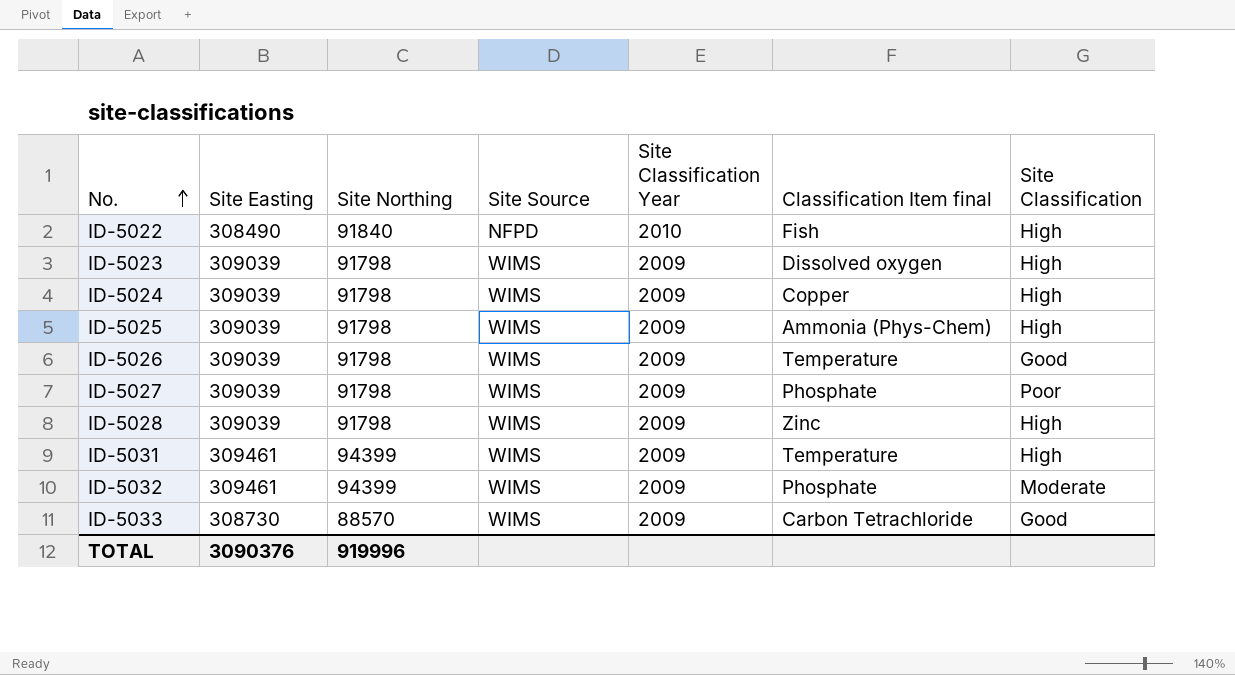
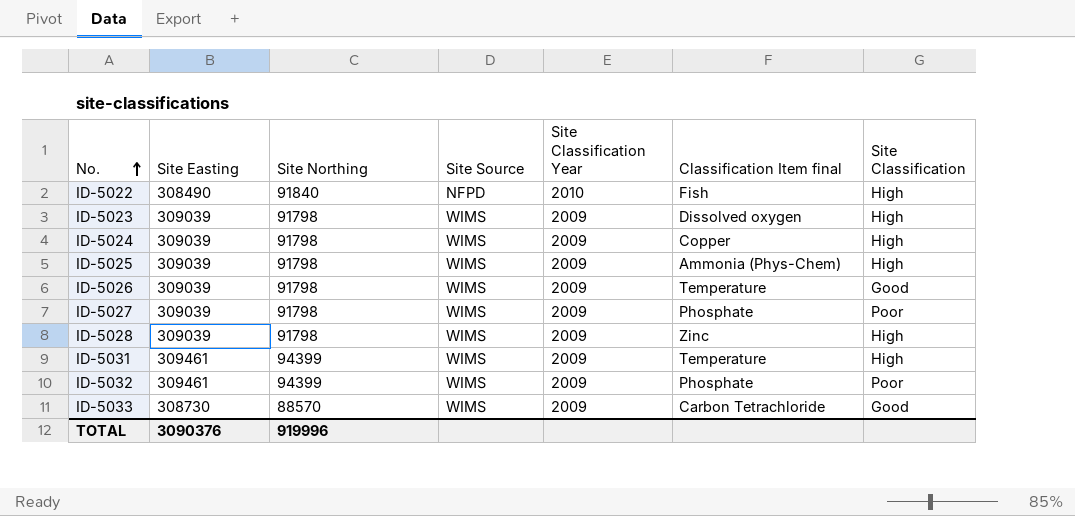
ID-5032 | Site Classification: Moderate -> Poor

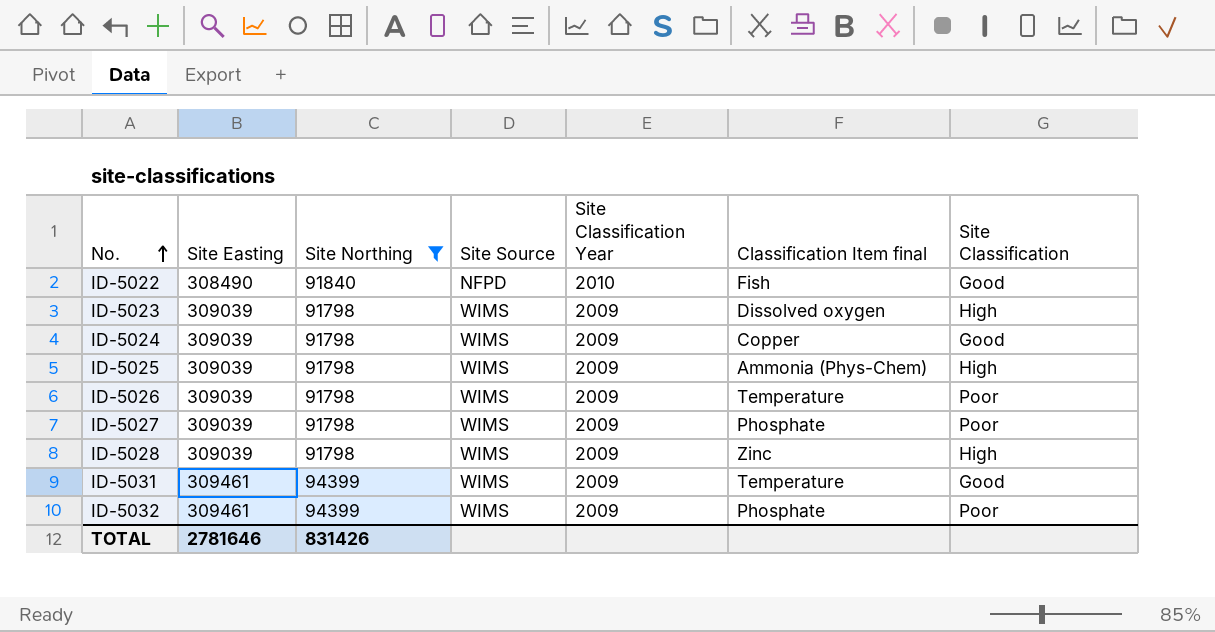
filter: none -> Site Northing != 88570
ID-5022 | Site Classification: High -> Good
ID-5024 | Site Classification: High -> Good
ID-5026 | Site Classification: Good -> Poor
ID-5031 | Site Classification: High -> Good
TOTAL | Site Easting: 3090376 -> 2781646
TOTAL | Site Northing: 919996 -> 831426

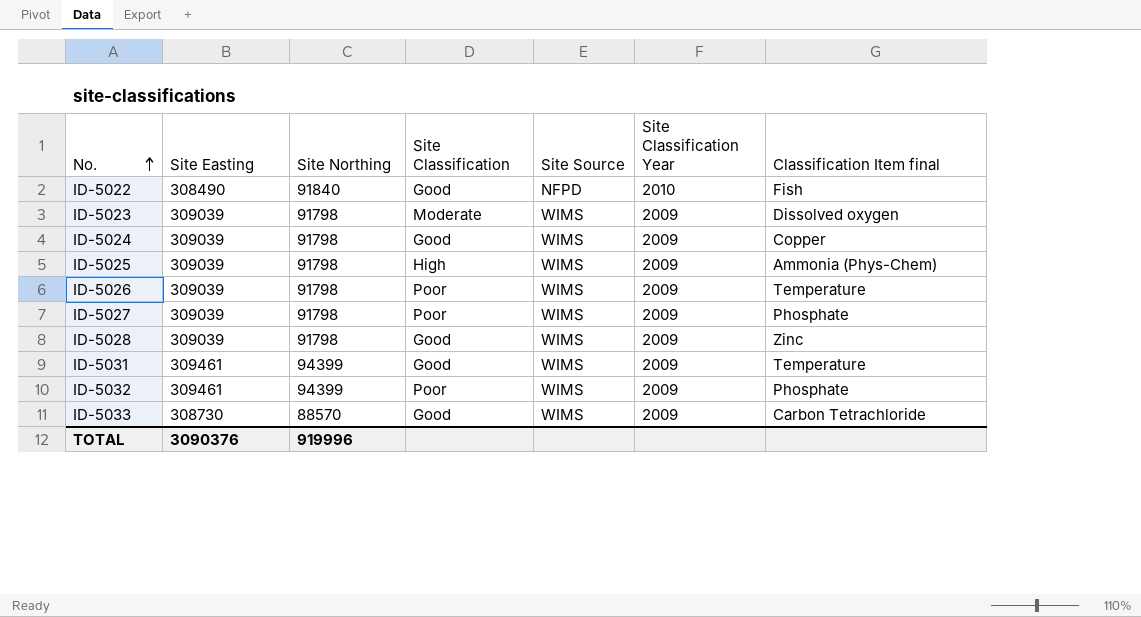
filter: Site Northing != 88570 -> none
column Site Classification | position: 7 -> 4
ID-5023 | Site Classification: High -> Moderate
ID-5028 | Site Classification: High -> Good
TOTAL | Site Easting: 2781646 -> 3090376
TOTAL | Site Northing: 831426 -> 919996

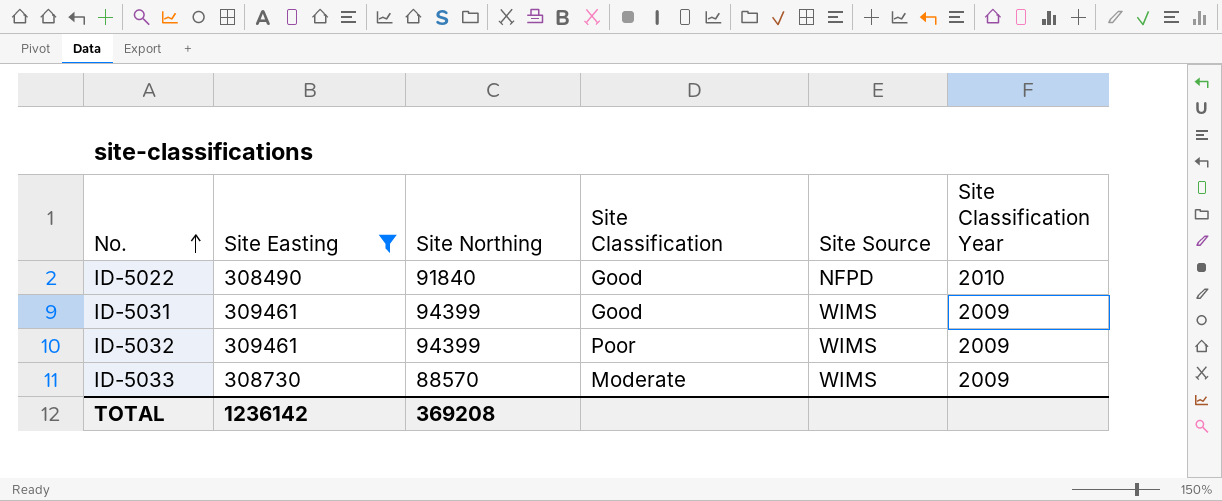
filter: none -> Site Easting != 309039
column Classification Item final | position: 7 -> none
ID-5033 | Site Classification: Good -> Moderate
TOTAL | Site Easting: 3090376 -> 1236142
TOTAL | Site Northing: 919996 -> 369208

